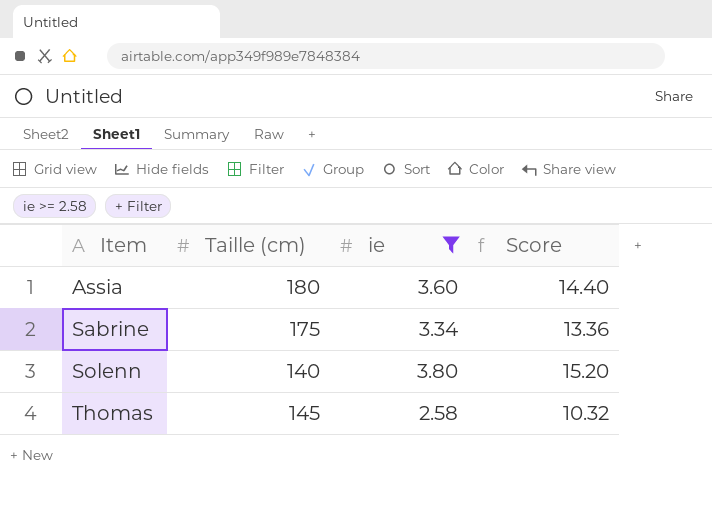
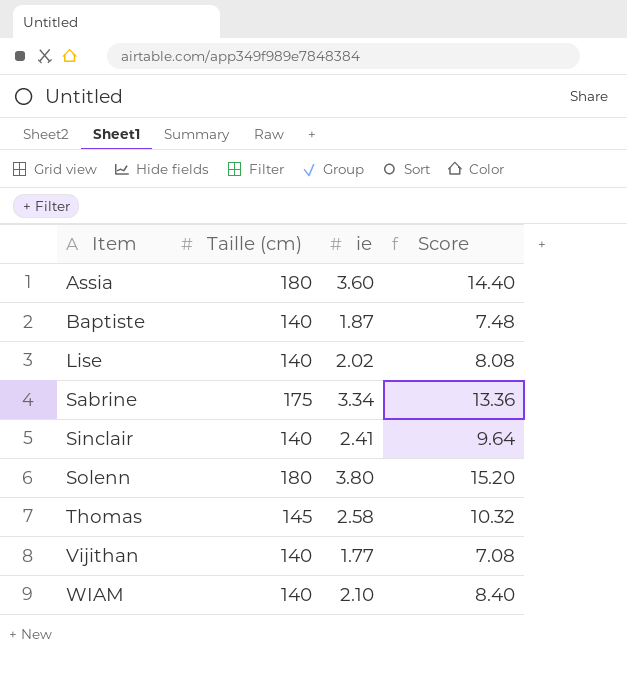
filter: ie >= 2.58 -> none
Solenn | Taille (cm): 140 -> 180

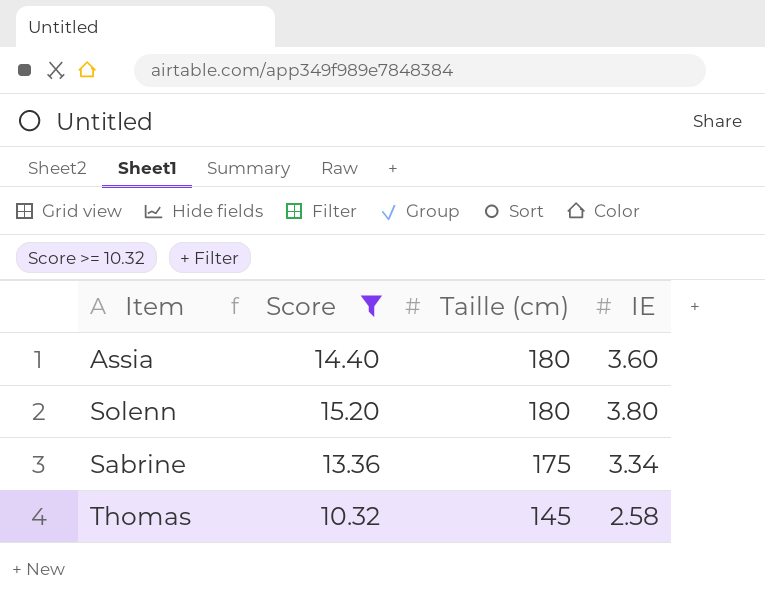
filter: none -> Score >= 10.32
row order: Item ascending -> Taille (cm) descending
column Score | position: 4 -> 2
column name: ie -> IE

